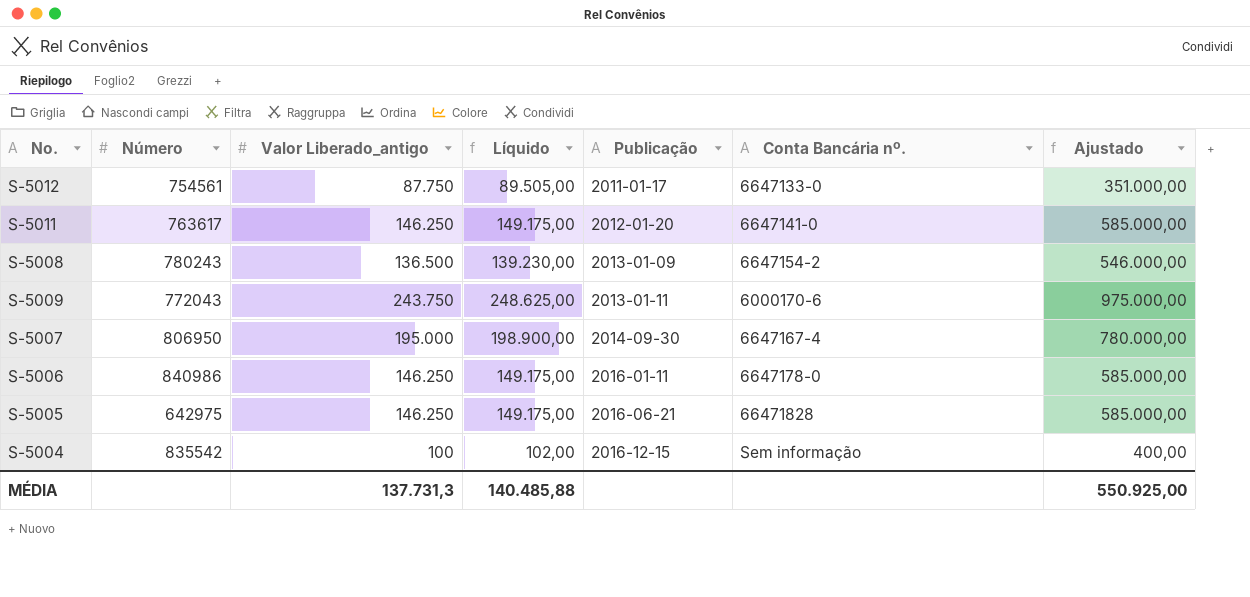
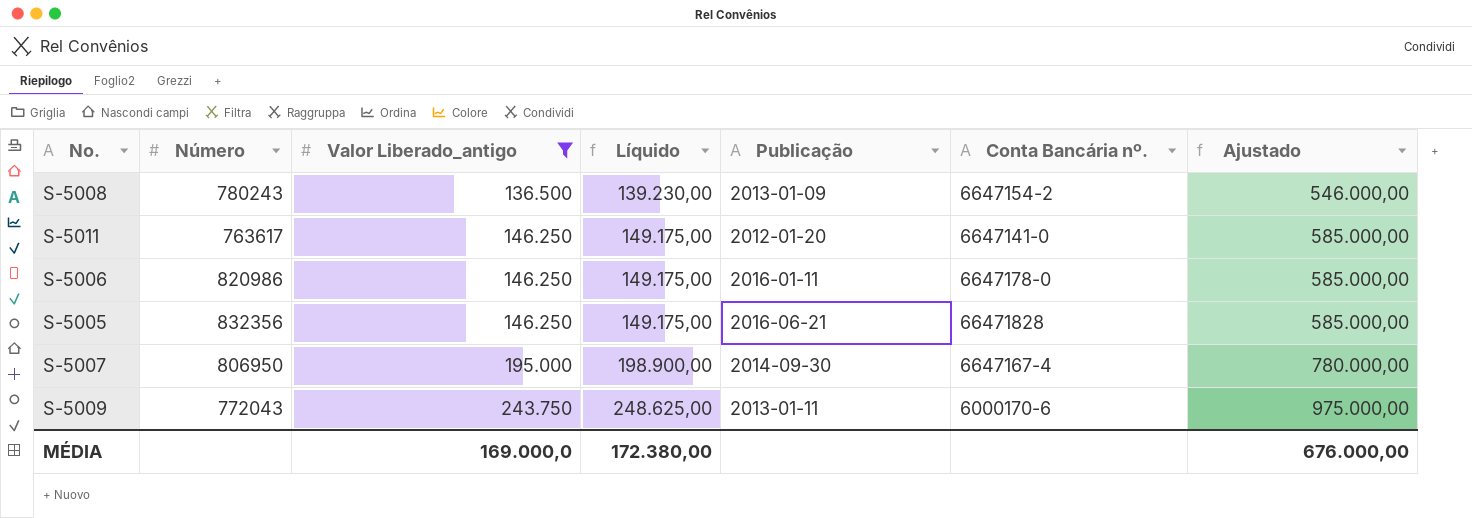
filter: none -> Valor Liberado_antigo >= 136.500
row order: Publicação ascending -> Valor Liberado_antigo ascending
S-5006 | Número: 840986 -> 820986
S-5005 | Número: 642975 -> 832356
MÉDIA | Valor Liberado_antigo: 137.731,3 -> 169.000,0
MÉDIA | Líquido: 140.485,88 -> 172.380,00
MÉDIA | Ajustado: 550.925,00 -> 676.000,00

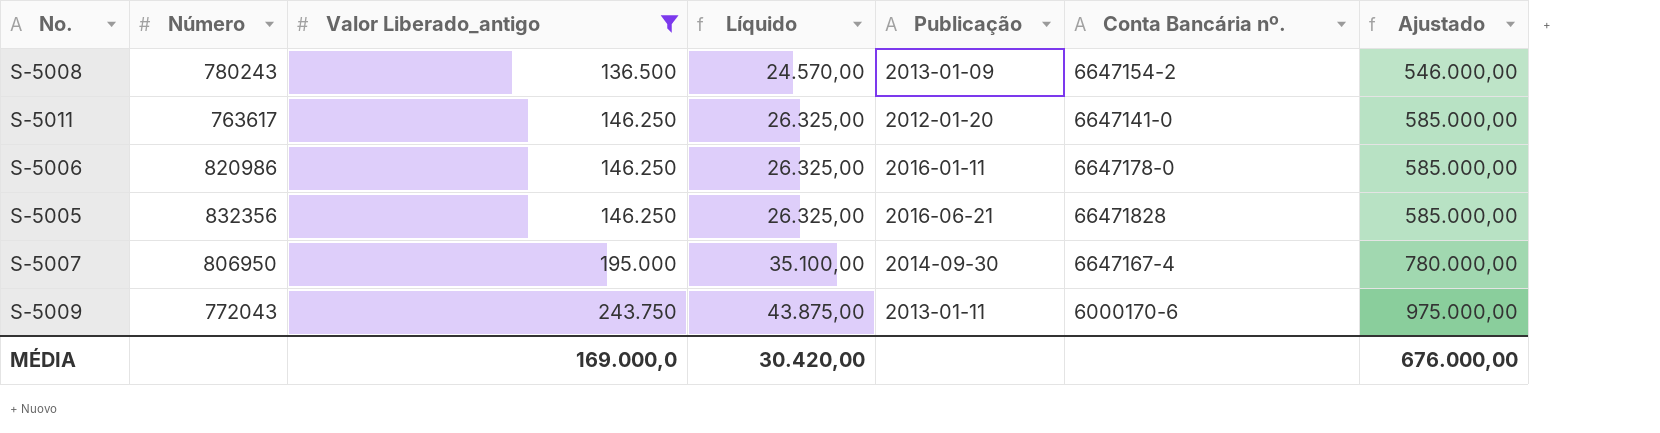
column Líquido | formula: [Valor Liberado_antigo] * 1,02 -> [Valor Liberado_antigo] * 0,18
MÉDIA | Líquido: 172.380,00 -> 30.420,00

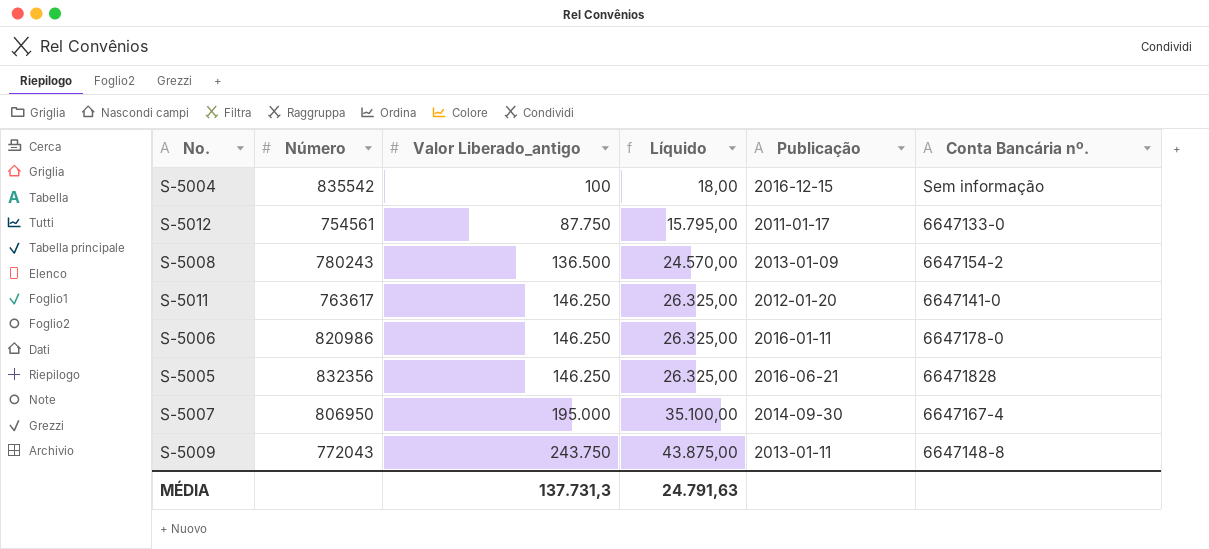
filter: Valor Liberado_antigo >= 136.500 -> none
column Ajustado | formula: [Valor Liberado_antigo] * 4 -> none
S-5009 | Conta Bancária nº.: 6000170-6 -> 6647148-8
MÉDIA | Valor Liberado_antigo: 169.000,0 -> 137.731,3
MÉDIA | Líquido: 30.420,00 -> 24.791,63

